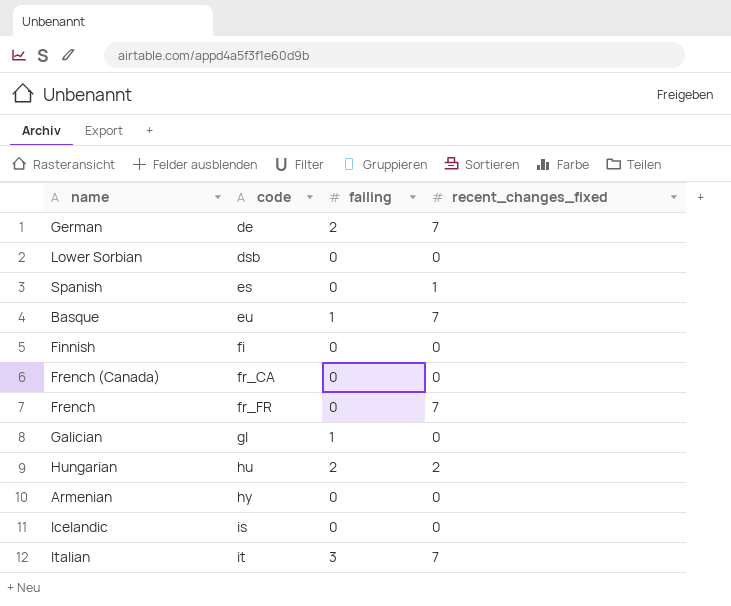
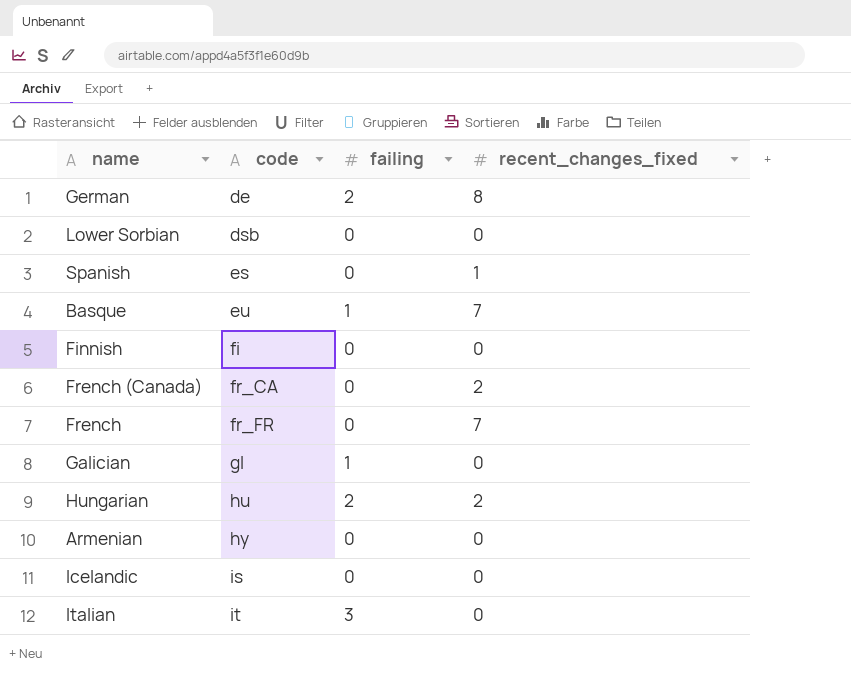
German | recent_changes_fixed: 7 -> 8
French (Canada) | recent_changes_fixed: 0 -> 2
Italian | recent_changes_fixed: 7 -> 0

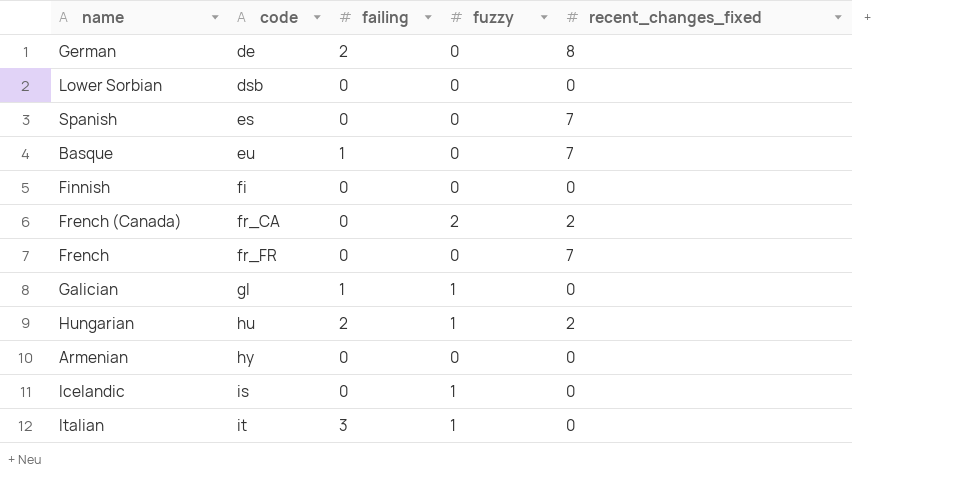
column fuzzy | position: none -> 4
Spanish | recent_changes_fixed: 1 -> 7

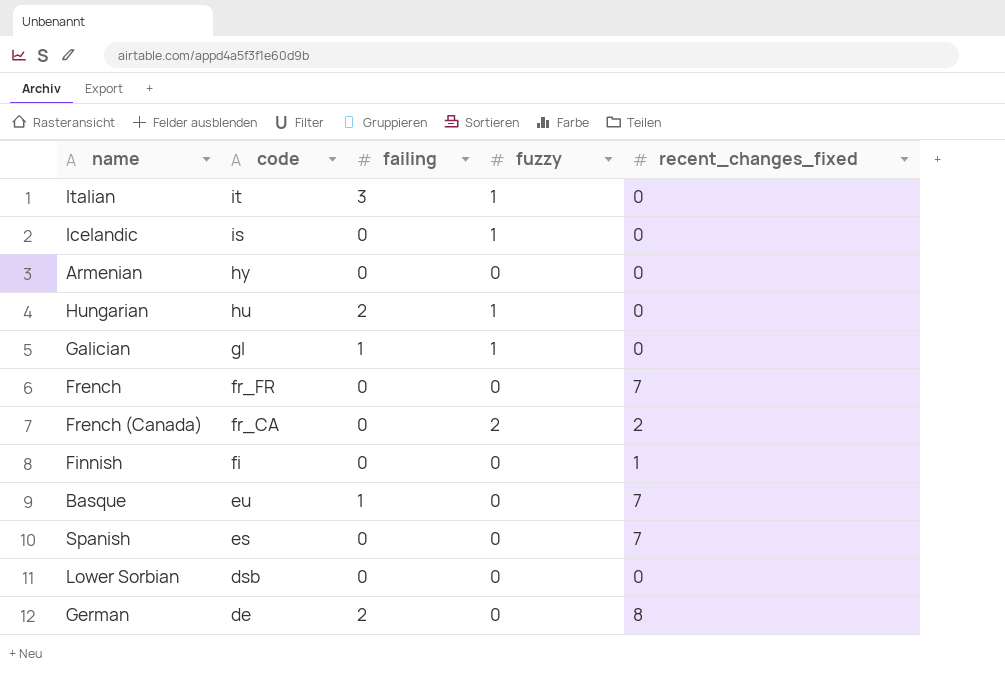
row order: code ascending -> code descending
Hungarian | recent_changes_fixed: 2 -> 0
Finnish | recent_changes_fixed: 0 -> 1

